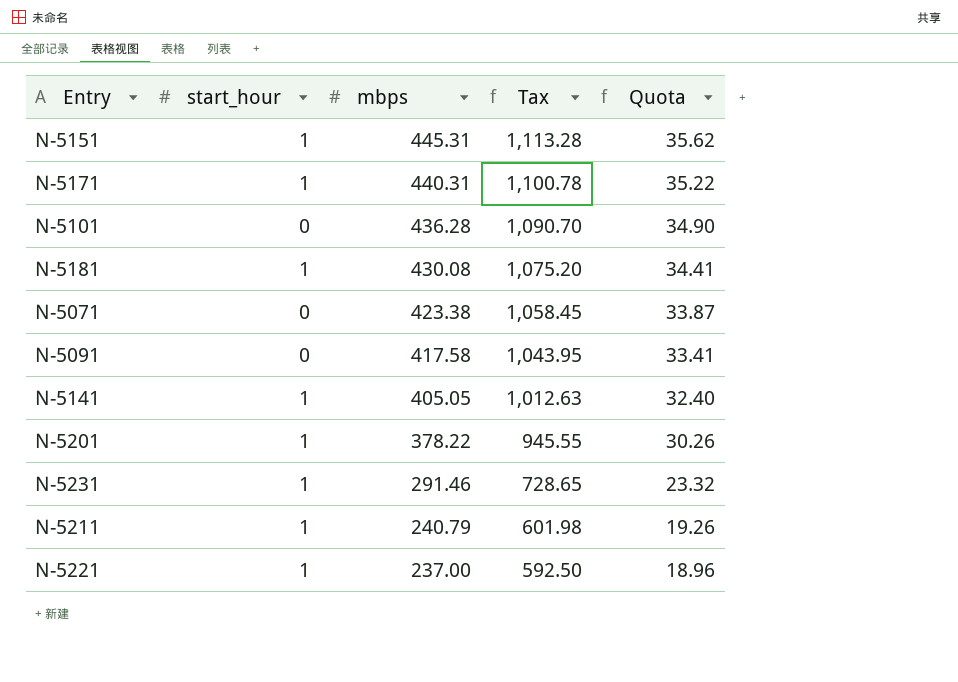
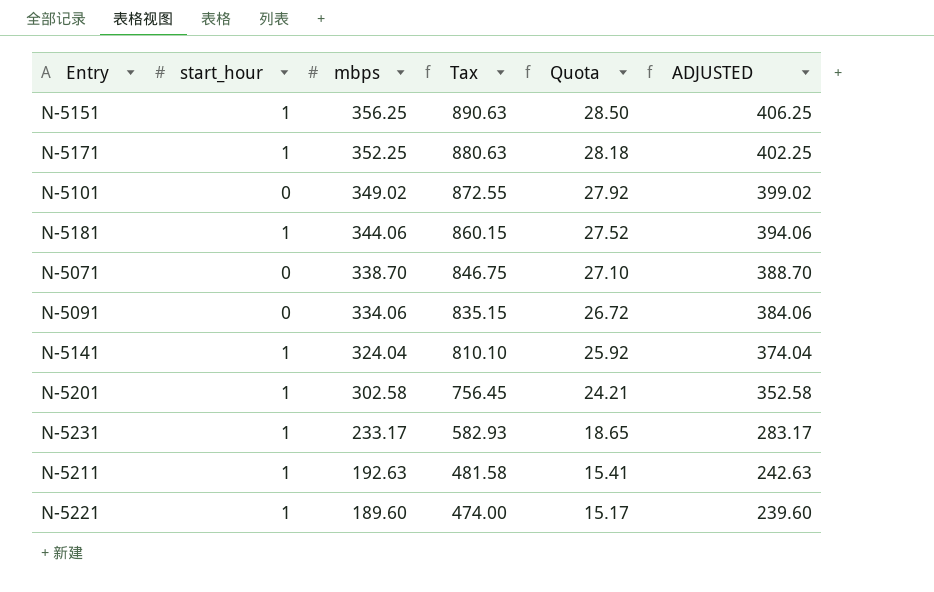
column ADJUSTED | formula: none -> [mbps] + 50
N-5151 | mbps: 445.31 -> 356.25
N-5151 | Tax: 1,113.28 -> 890.63
N-5151 | Quota: 35.62 -> 28.50
N-5171 | mbps: 440.31 -> 352.25
N-5171 | Tax: 1,100.78 -> 880.63
N-5171 | Quota: 35.22 -> 28.18
N-5101 | mbps: 436.28 -> 349.02
N-5101 | Tax: 1,090.70 -> 872.55
N-5101 | Quota: 34.90 -> 27.92
N-5181 | mbps: 430.08 -> 344.06
N-5181 | Tax: 1,075.20 -> 860.15
N-5181 | Quota: 34.41 -> 27.52
N-5071 | mbps: 423.38 -> 338.70
N-5071 | Tax: 1,058.45 -> 846.75
N-5071 | Quota: 33.87 -> 27.10
N-5091 | mbps: 417.58 -> 334.06
N-5091 | Tax: 1,043.95 -> 835.15
N-5091 | Quota: 33.41 -> 26.72
N-5141 | mbps: 405.05 -> 324.04
N-5141 | Tax: 1,012.63 -> 810.10
N-5141 | Quota: 32.40 -> 25.92
N-5201 | mbps: 378.22 -> 302.58
N-5201 | Tax: 945.55 -> 756.45
N-5201 | Quota: 30.26 -> 24.21
N-5231 | mbps: 291.46 -> 233.17
N-5231 | Tax: 728.65 -> 582.93
N-5231 | Quota: 23.32 -> 18.65
N-5211 | mbps: 240.79 -> 192.63
N-5211 | Tax: 601.98 -> 481.58
N-5211 | Quota: 19.26 -> 15.41
N-5221 | mbps: 237.00 -> 189.60
N-5221 | Tax: 592.50 -> 474.00
N-5221 | Quota: 18.96 -> 15.17

